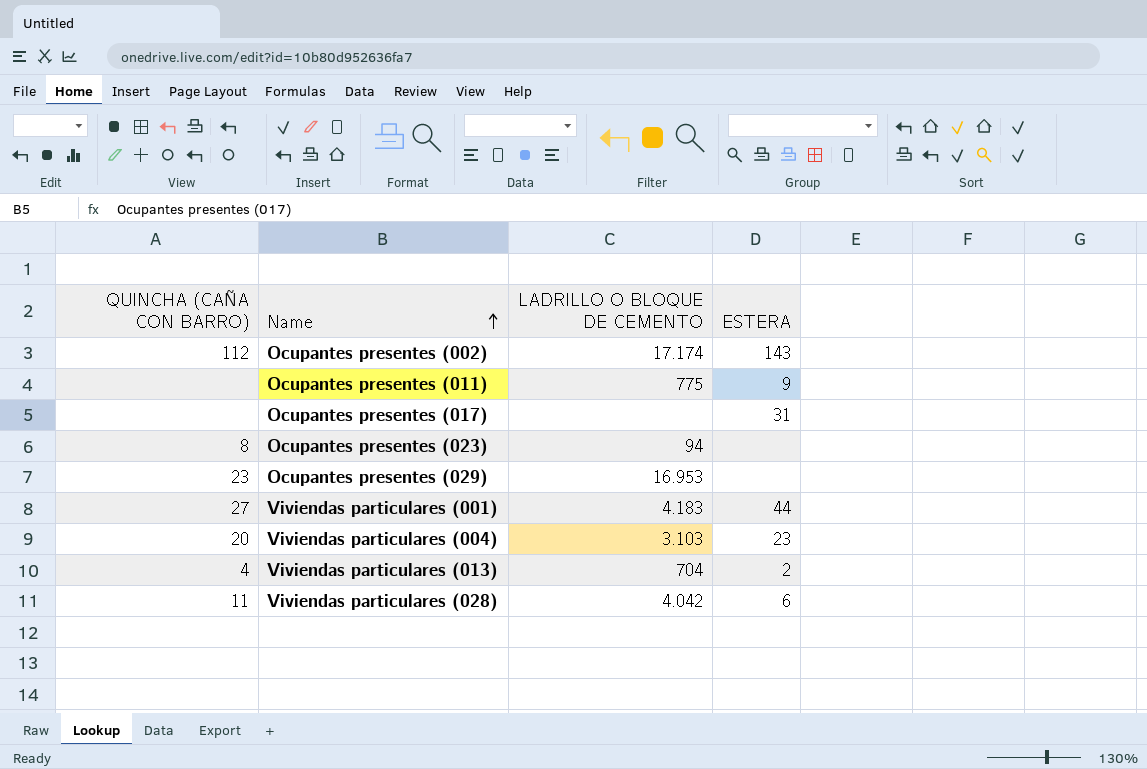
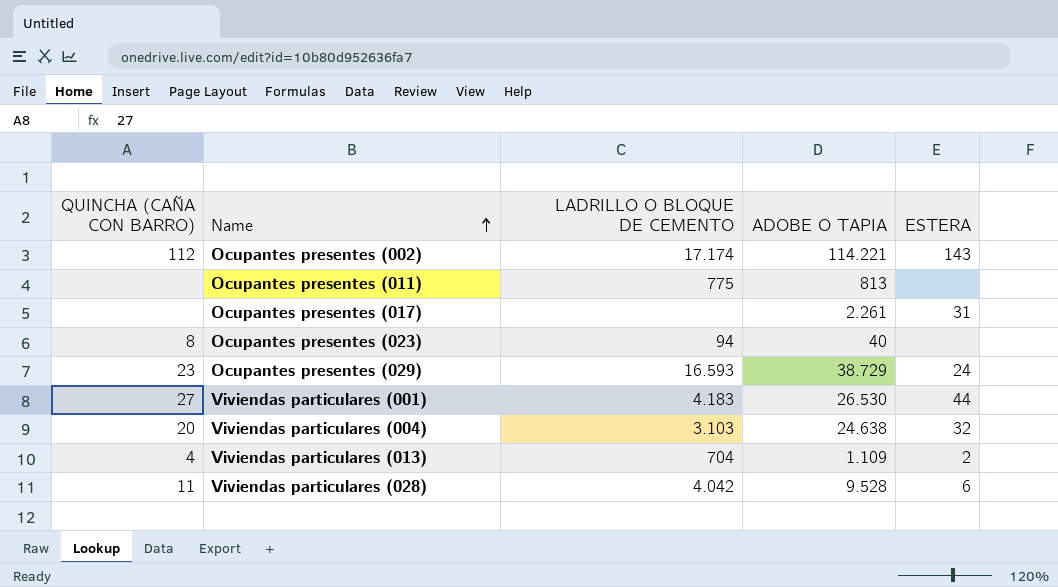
column ADOBE O TAPIA | position: none -> 4
Ocupantes presentes (011) | ESTERA: 9 -> none
Ocupantes presentes (029) | LADRILLO O BLOQUE DE CEMENTO: 16.953 -> 16.593
Ocupantes presentes (029) | ESTERA: none -> 24
Viviendas particulares (004) | ESTERA: 23 -> 32

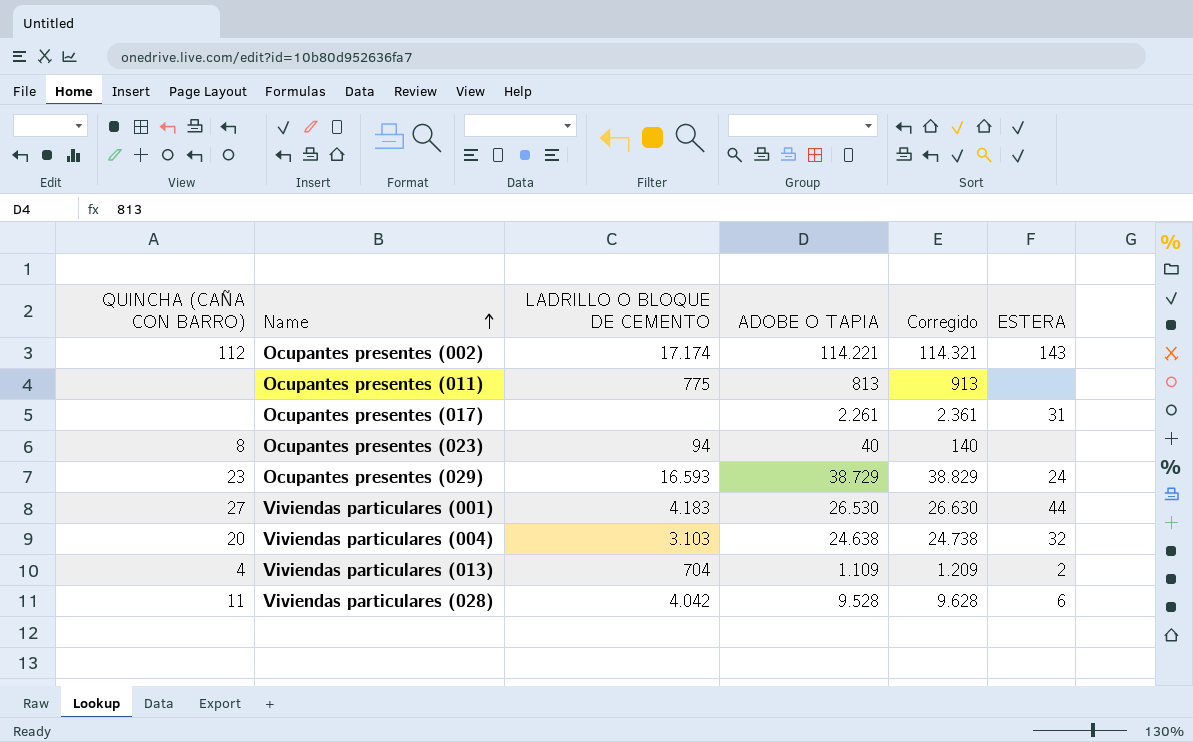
column Corregido | formula: none -> [ADOBE O TAPIA] + 100

